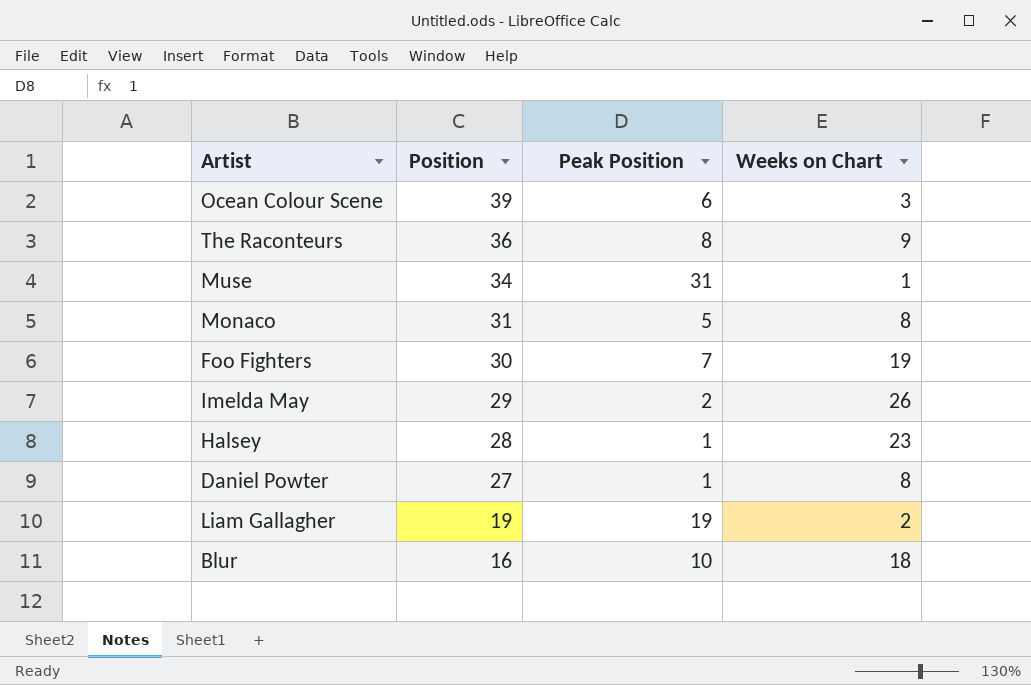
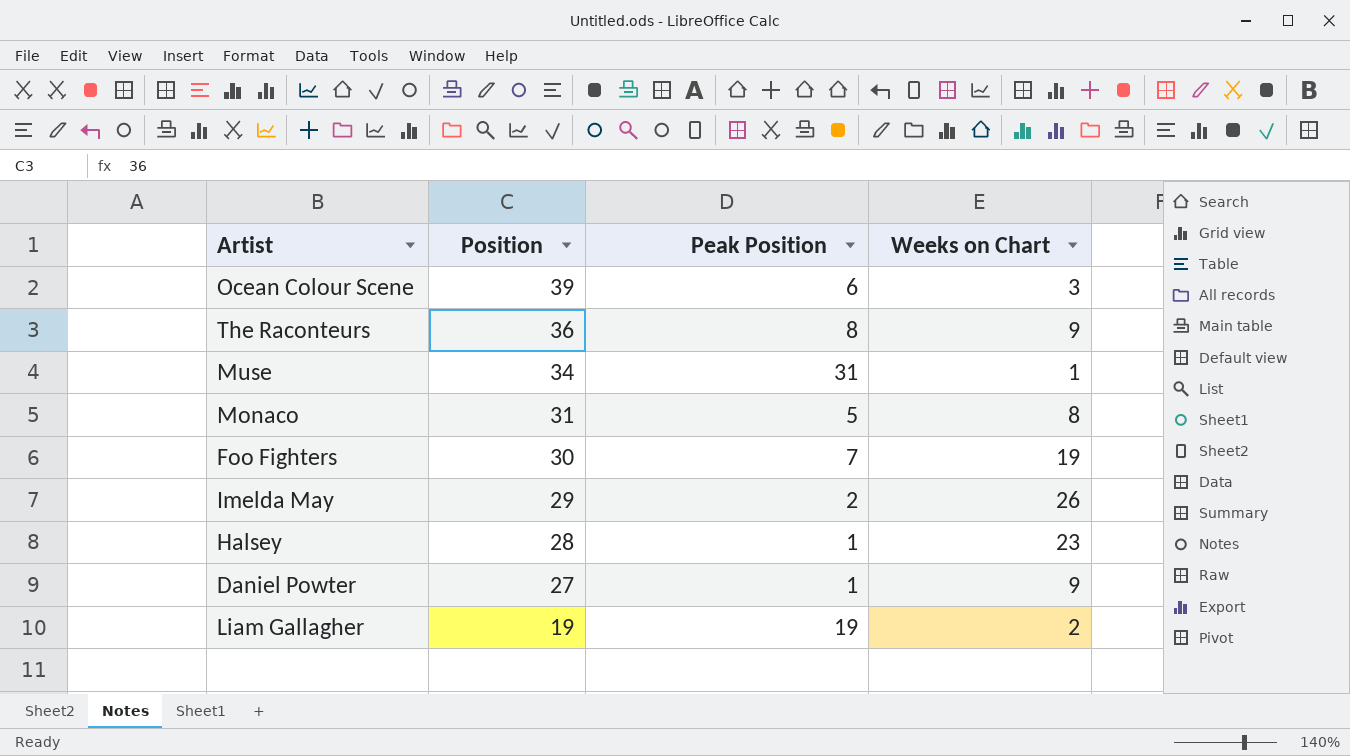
row Blur: 16 | 10 | 18 -> none
Daniel Powter | Weeks on Chart: 8 -> 9

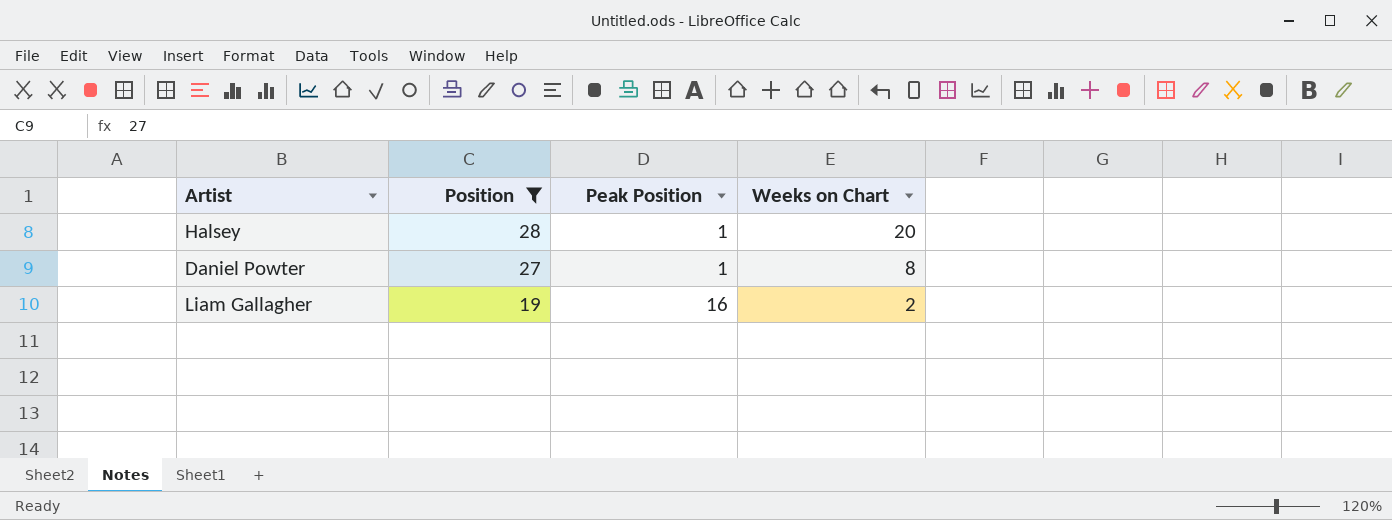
filter: none -> Position <= 28
Halsey | Weeks on Chart: 23 -> 20
Daniel Powter | Weeks on Chart: 9 -> 8
Liam Gallagher | Peak Position: 19 -> 16

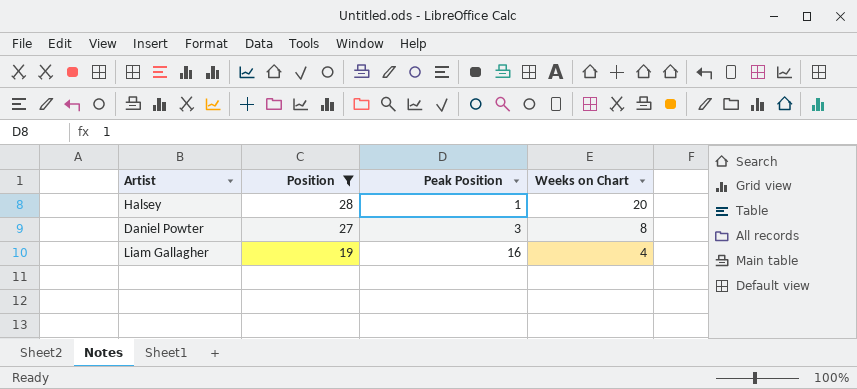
Daniel Powter | Peak Position: 1 -> 3
Liam Gallagher | Weeks on Chart: 2 -> 4

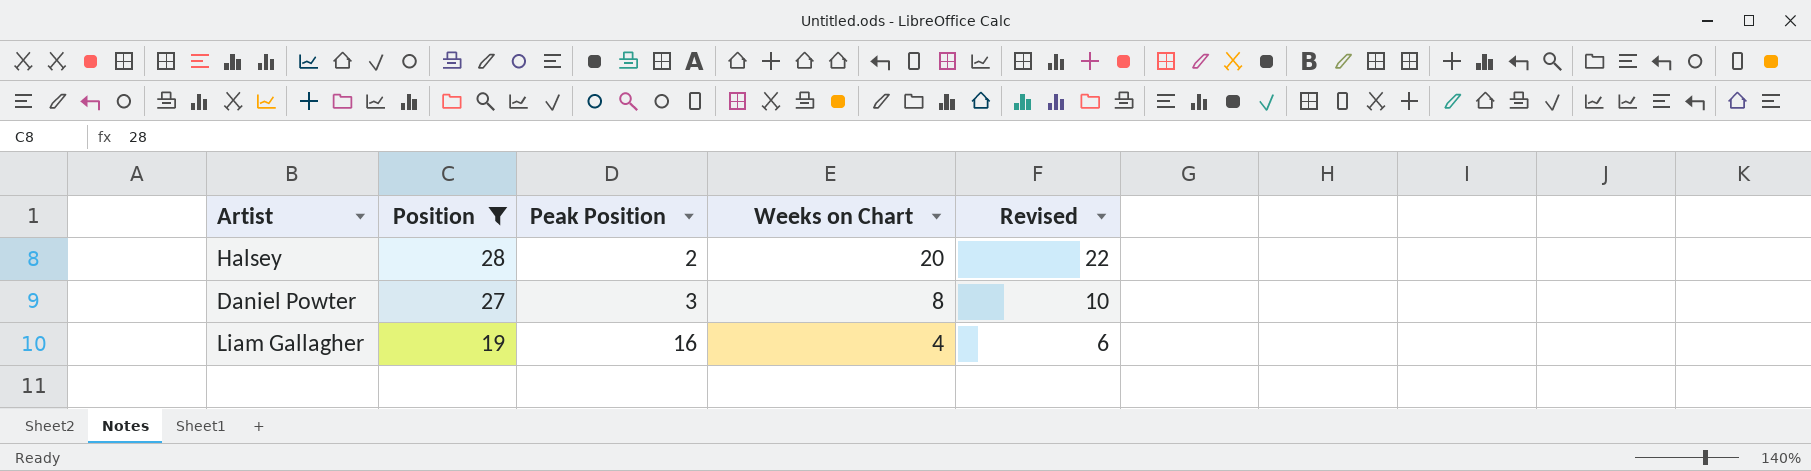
column Revised | formula: none -> [Weeks on Chart] + 2
Halsey | Peak Position: 1 -> 2

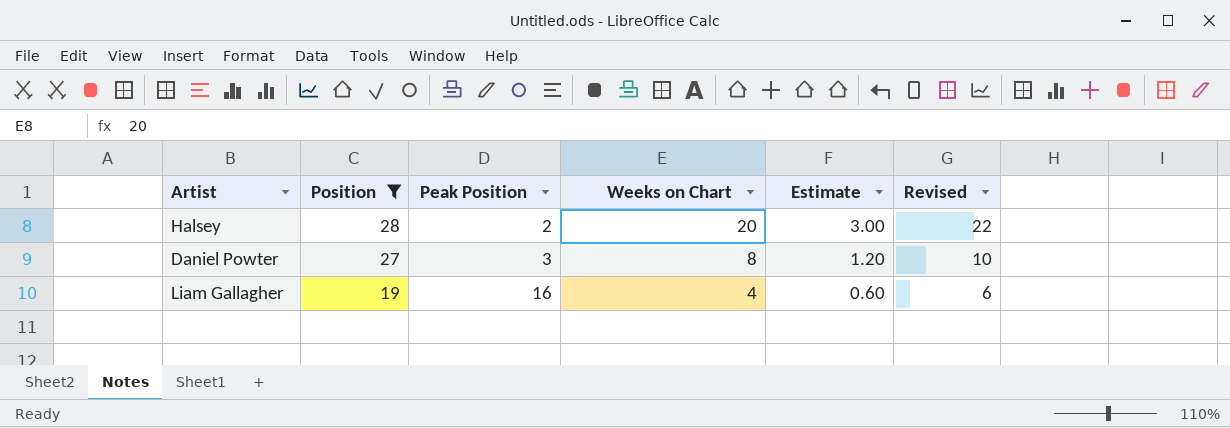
column Estimate | formula: none -> [Weeks on Chart] * 0.15

